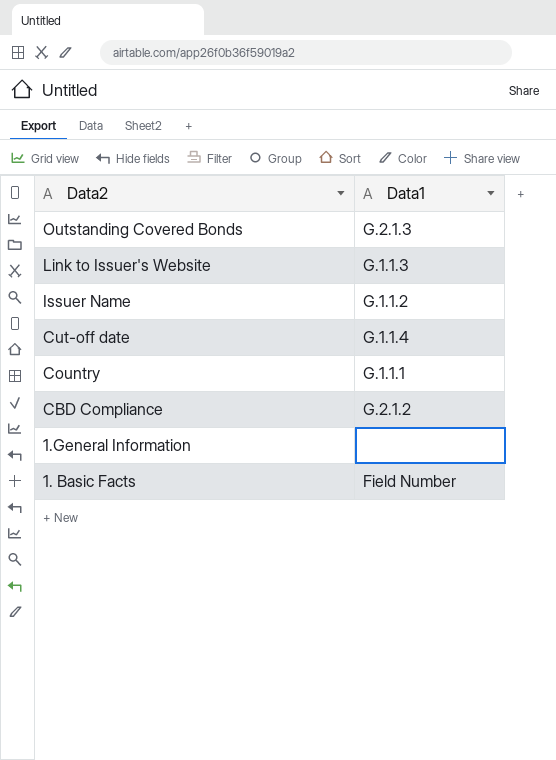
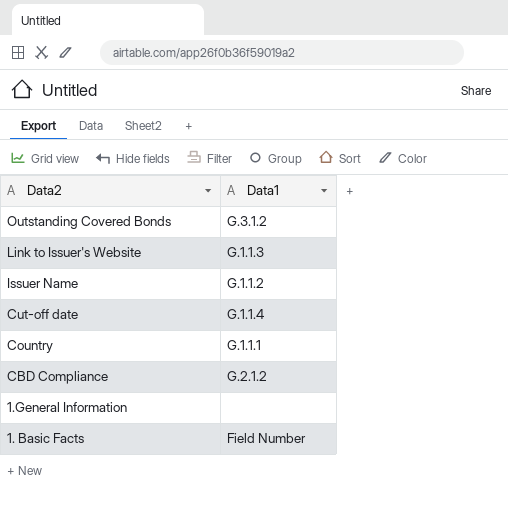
Outstanding Covered Bonds | Data1: G.2.1.3 -> G.3.1.2

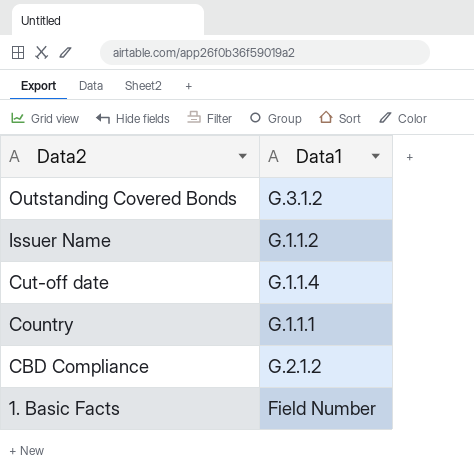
row Link to Issuer's Website: G.1.1.3 -> none
row 1.General Information: none -> none

